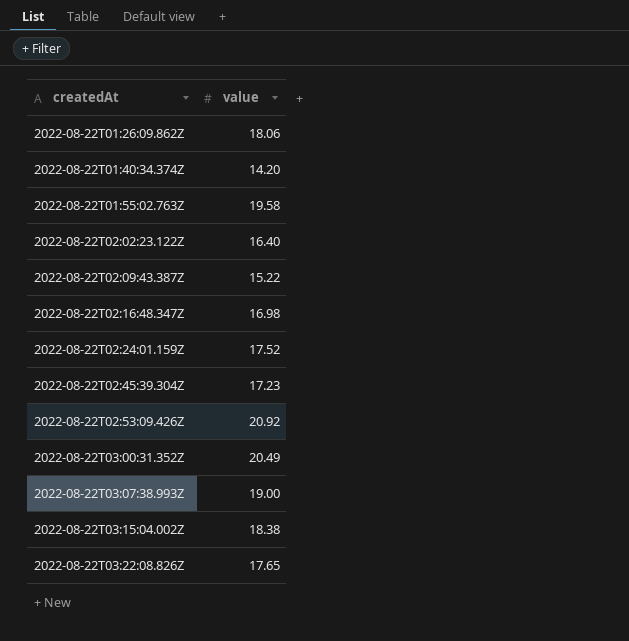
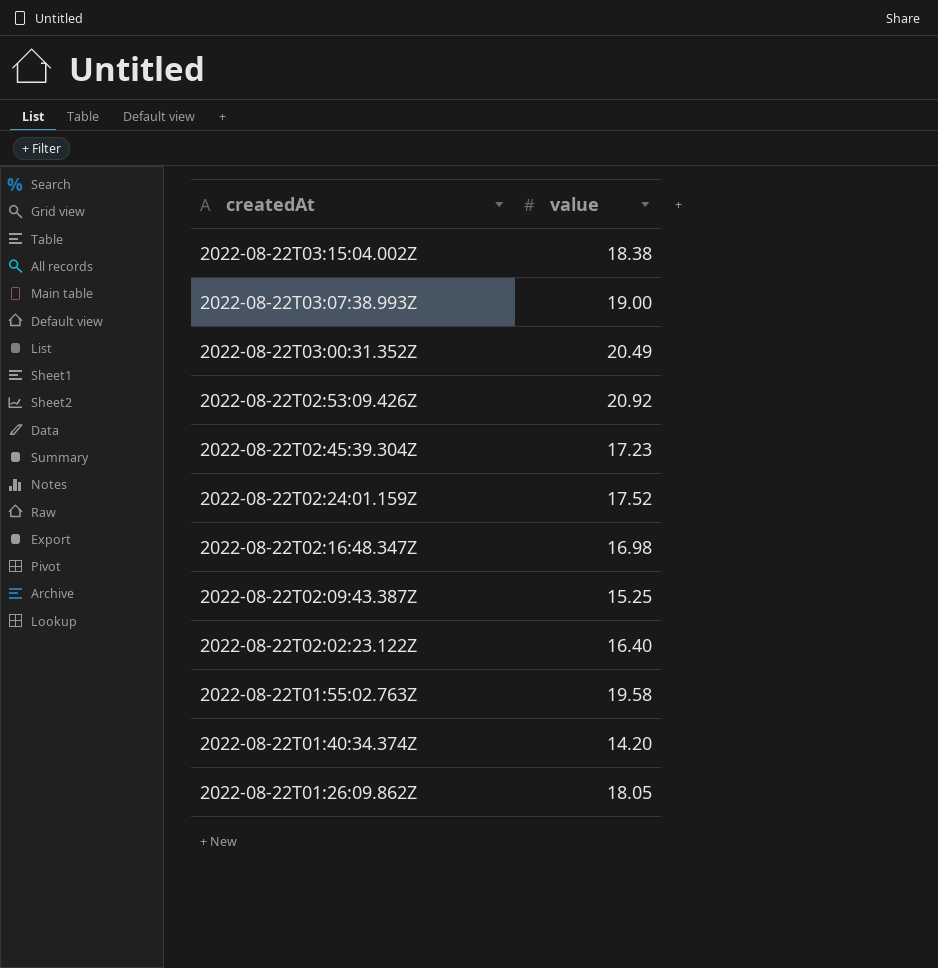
row order: createdAt ascending -> createdAt descending
row 2022-08-22T03:22:08.826Z: 17.65 -> none
2022-08-22T02:09:43.387Z | value: 15.22 -> 15.25
2022-08-22T01:26:09.862Z | value: 18.06 -> 18.05

